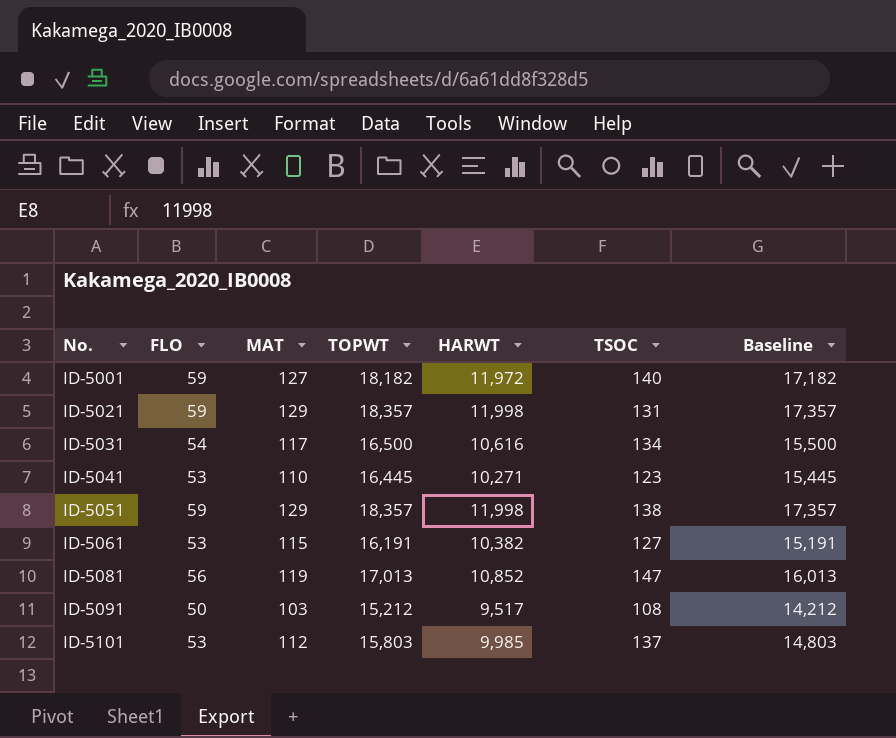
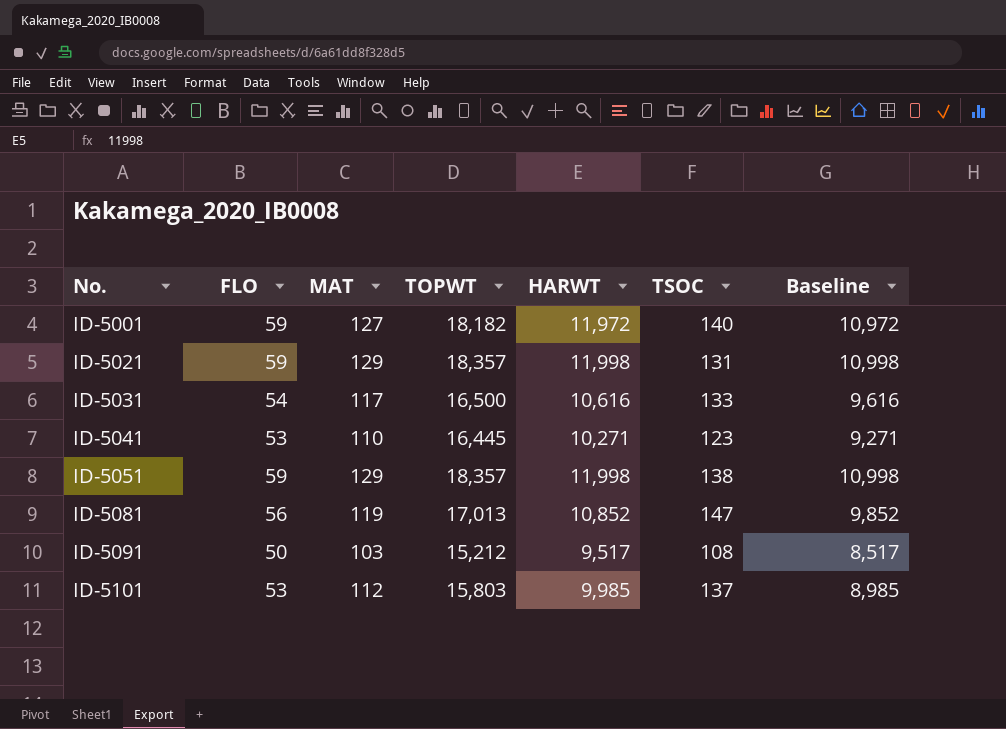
column Baseline | formula: [TOPWT] - 1000 -> [HARWT] - 1000
row ID-5061: 53 | 115 | 16,191 | 10,382 | 127 | 15,191 -> none
ID-5031 | TSOC: 134 -> 133

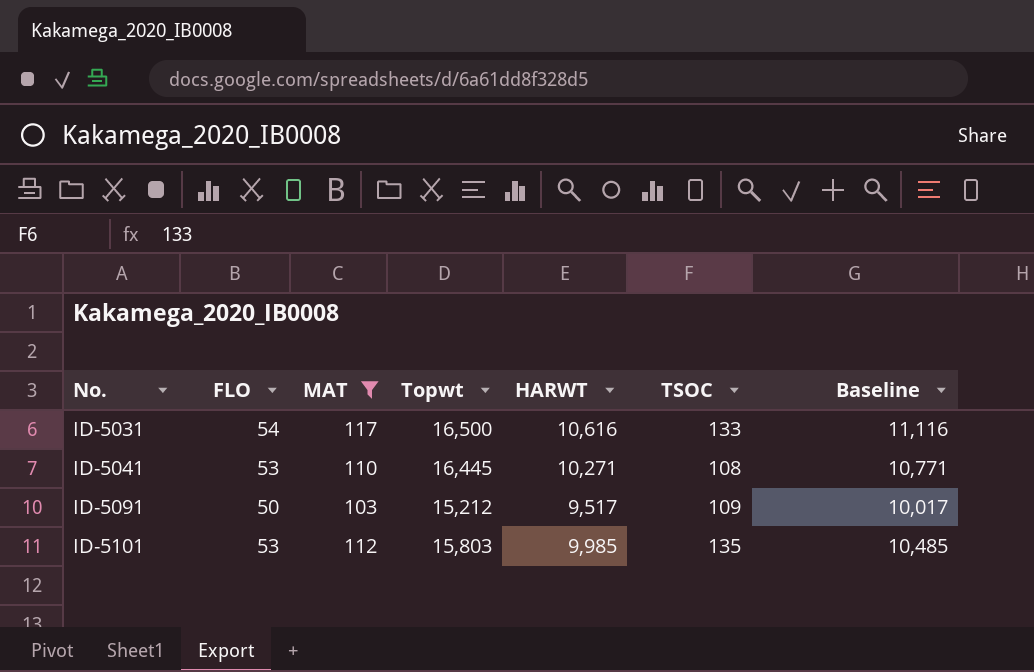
filter: none -> MAT <= 117
column name: TOPWT -> Topwt
column Baseline | formula: [HARWT] - 1000 -> [HARWT] + 500
ID-5041 | TSOC: 123 -> 108
ID-5091 | TSOC: 108 -> 109
ID-5101 | TSOC: 137 -> 135

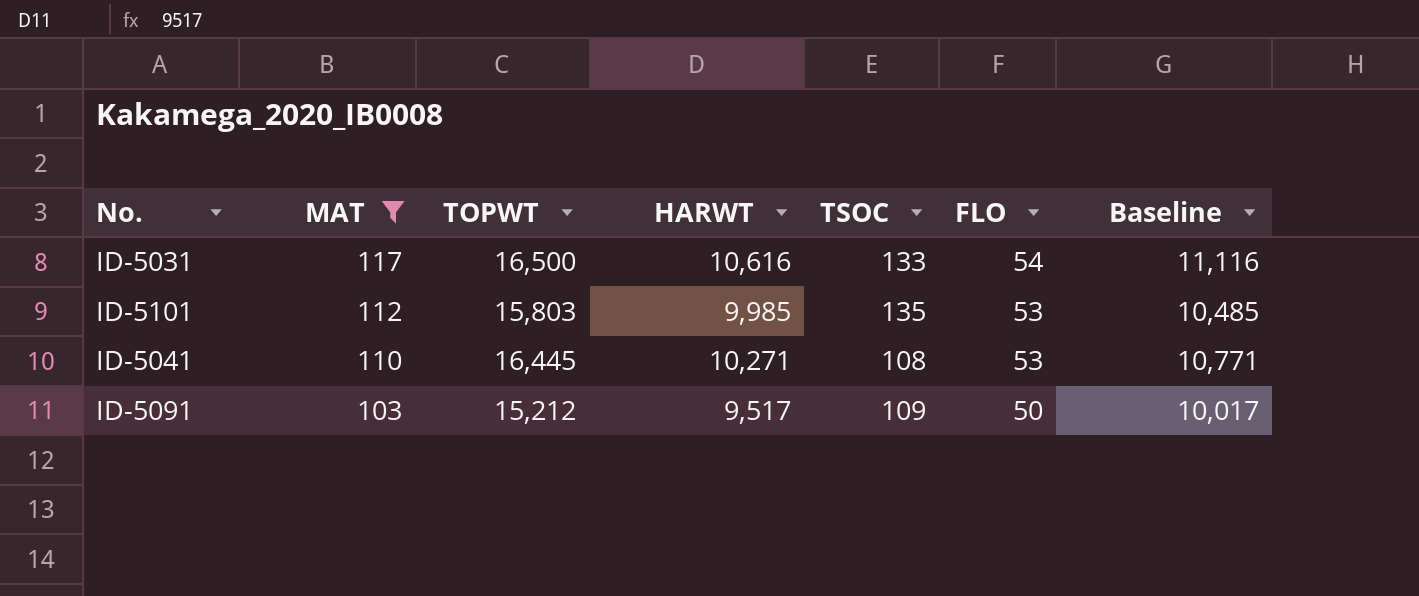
row order: No. ascending -> MAT descending
column name: Topwt -> TOPWT
column FLO | position: 2 -> 6

